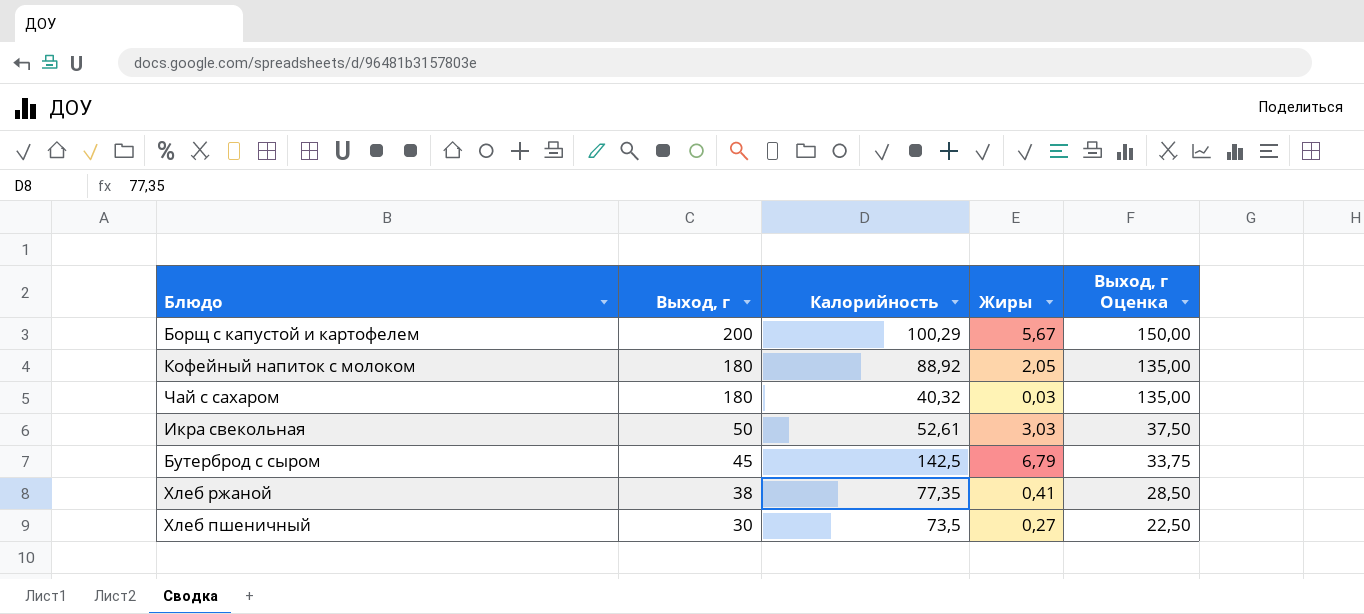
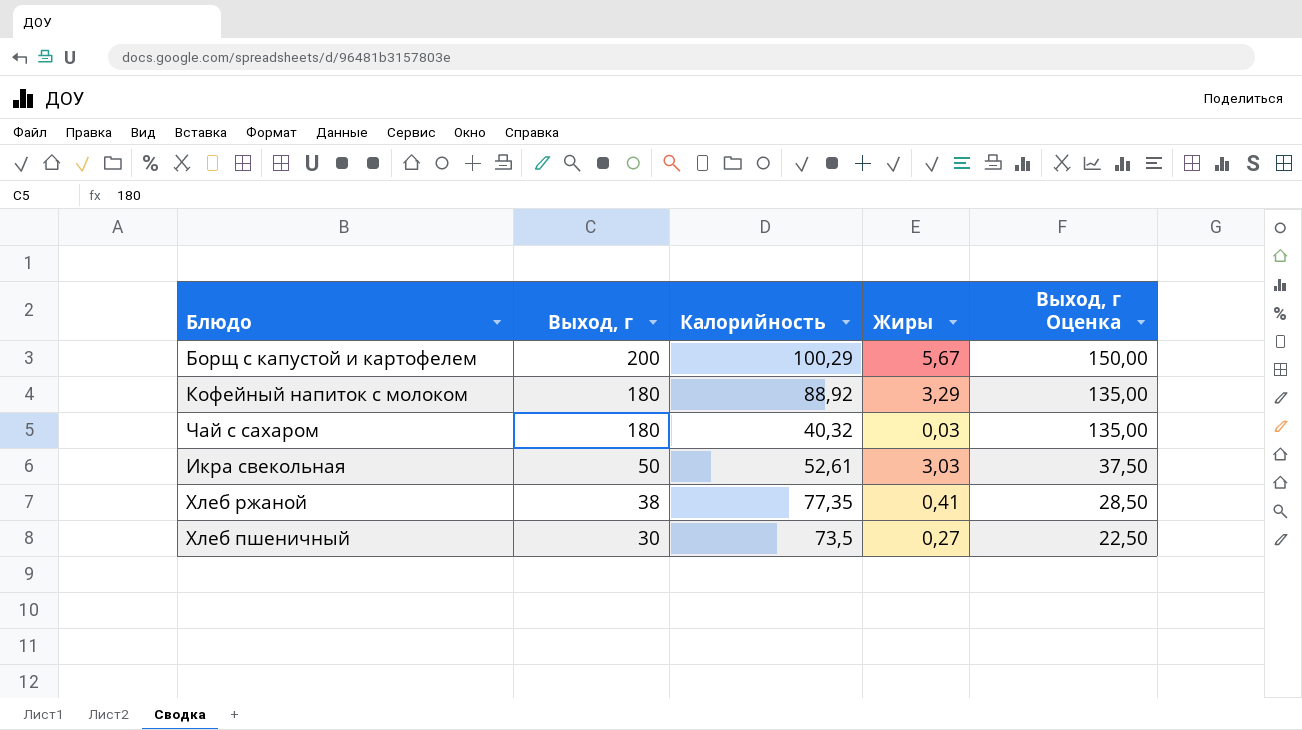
row Бутерброд с сыром: 45 | 142,5 | 6,79 | 33,75 -> none
Кофейный напиток с молоком | Жиры: 2,05 -> 3,29

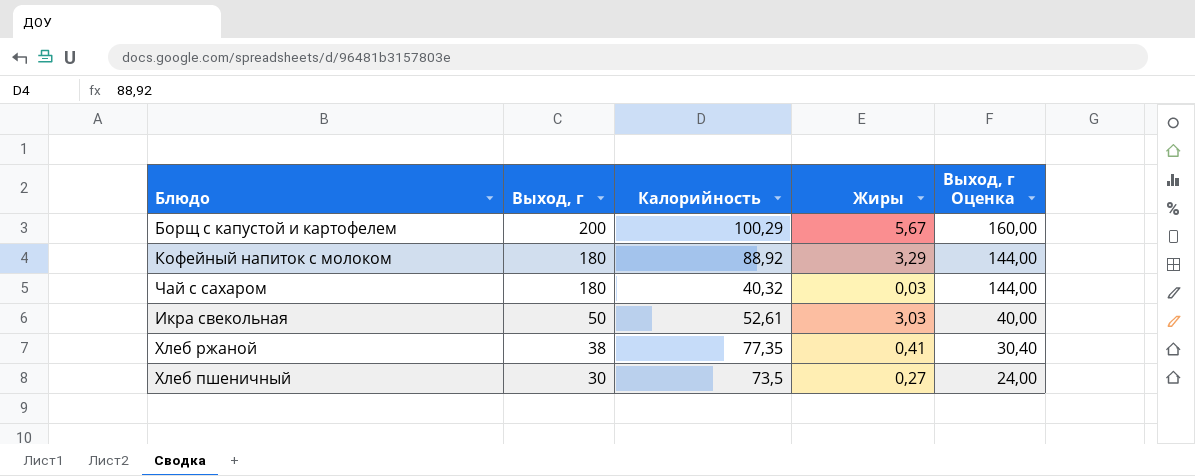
column Выход, г Оценка | formula: [Выход, г] * 0,75 -> [Выход, г] * 0,8

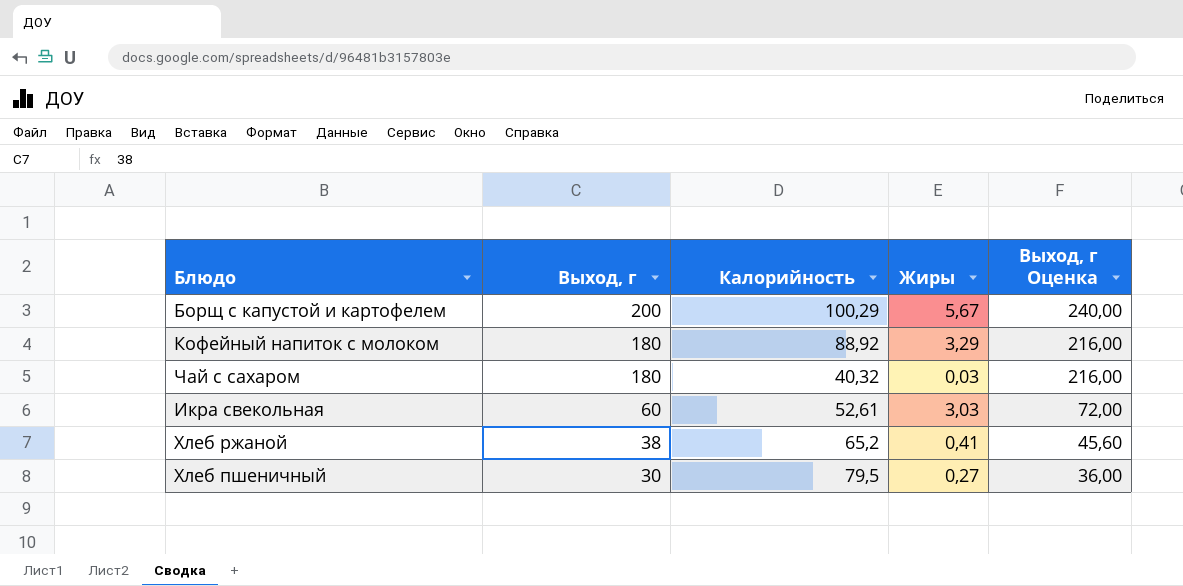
column Выход, г Оценка | formula: [Выход, г] * 0,8 -> [Выход, г] * 1,2
Икра свекольная | Выход, г: 50 -> 60
Хлеб ржаной | Калорийность: 77,35 -> 65,2
Хлеб пшеничный | Калорийность: 73,5 -> 79,5

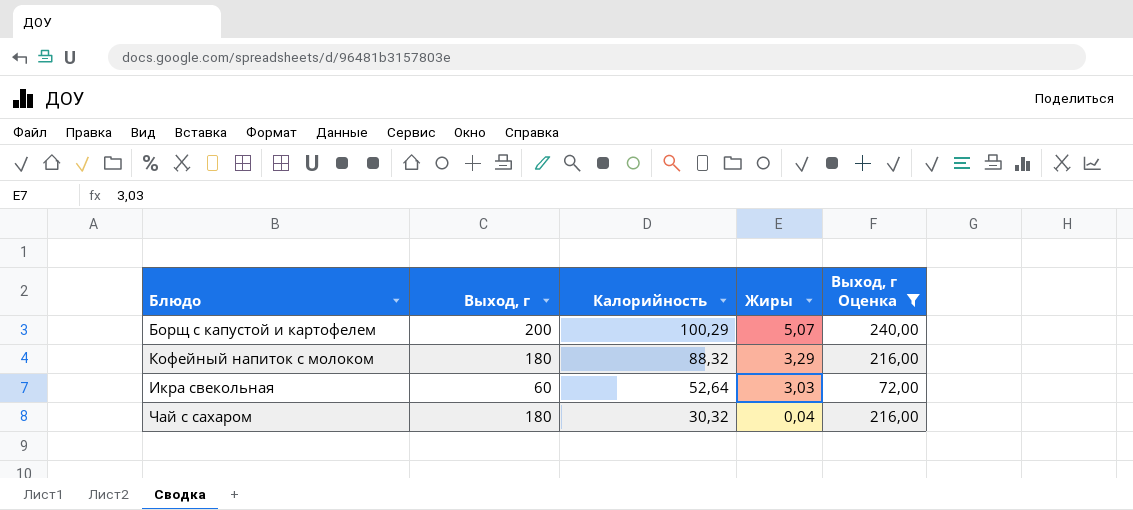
filter: none -> Выход, г Оценка >= 72,00
row order: Выход, г descending -> Калорийность descending
Борщ с капустой и картофелем | Жиры: 5,67 -> 5,07
Кофейный напиток с молоком | Калорийность: 88,92 -> 88,32
Икра свекольная | Калорийность: 52,61 -> 52,64
Чай с сахаром | Калорийность: 40,32 -> 30,32
Чай с сахаром | Жиры: 0,03 -> 0,04

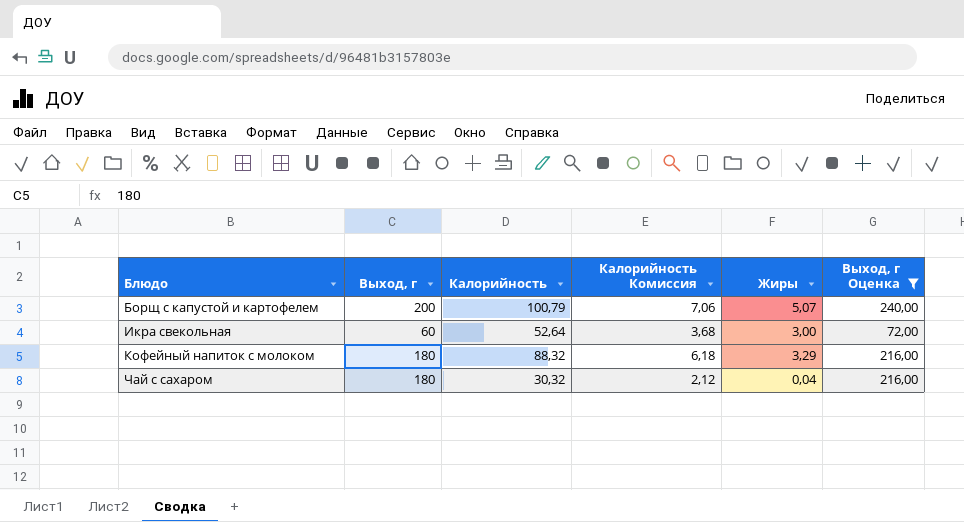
row order: Калорийность descending -> Блюдо ascending
column Калорийность Комиссия | formula: none -> [Калорийность] * 0,07
Борщ с капустой и картофелем | Калорийность: 100,29 -> 100,79
Икра свекольная | Жиры: 3,03 -> 3,00

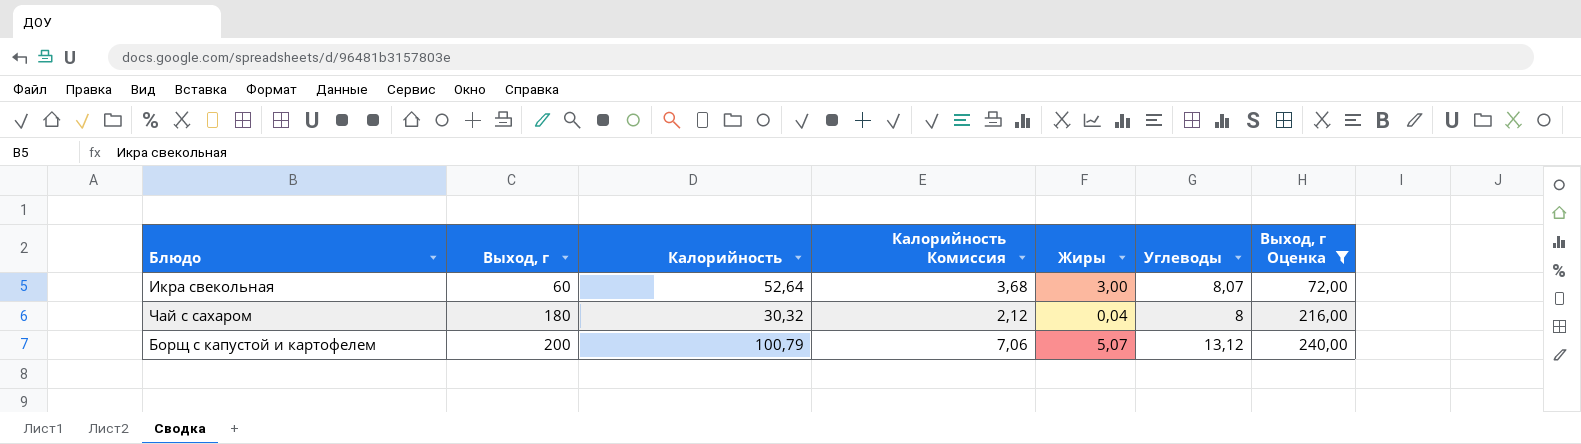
row order: Блюдо ascending -> Выход, г ascending
column Углеводы | position: none -> 6
row Кофейный напиток с молоком: 180 | 88,32 | 6,18 | 3,29 | 216,00 -> none

